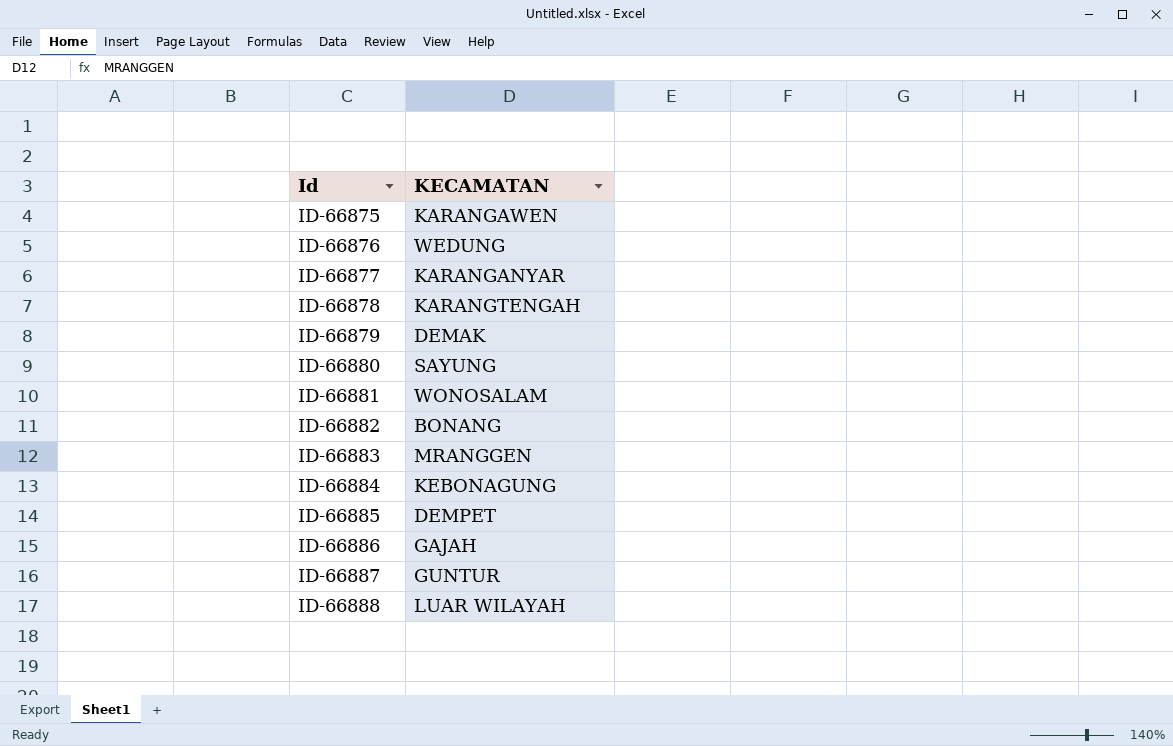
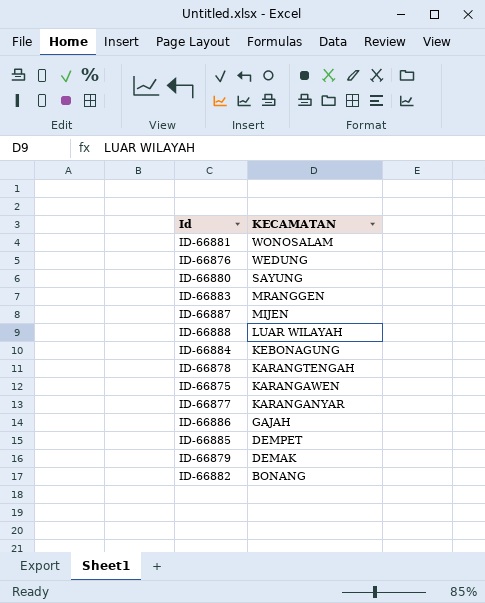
row order: Id ascending -> KECAMATAN descending
ID-66887 | KECAMATAN: GUNTUR -> MIJEN

